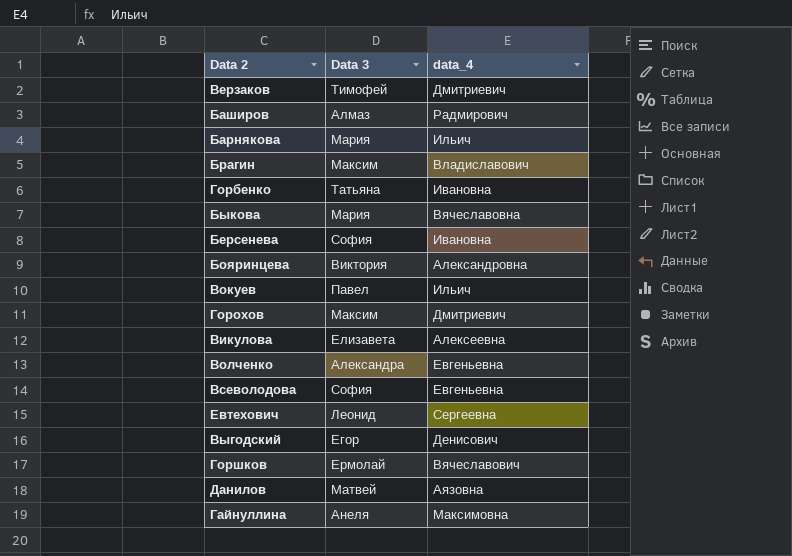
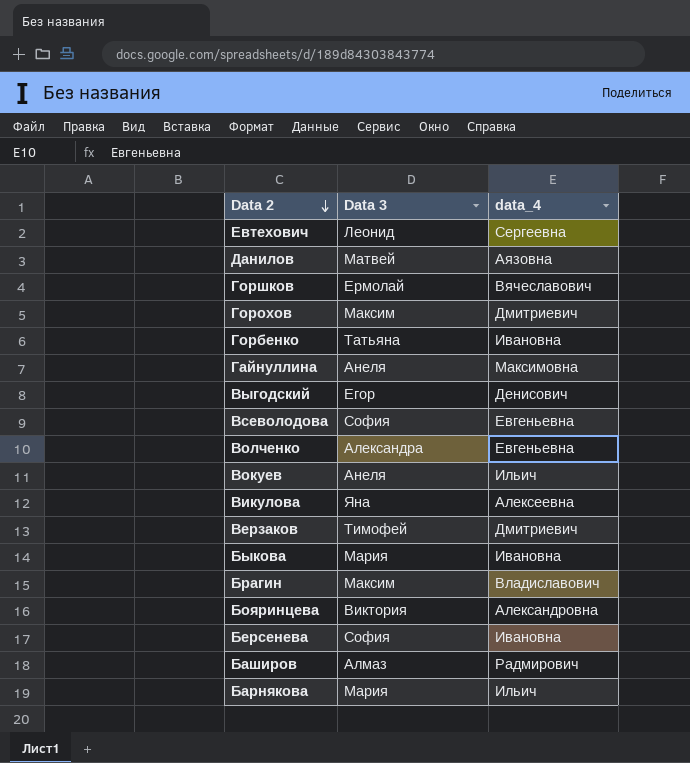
row order: none -> Data 2 descending
Вокуев | Data 3: Павел -> Анеля
Викулова | Data 3: Елизавета -> Яна
Быкова | data_4: Вячеславовна -> Ивановна

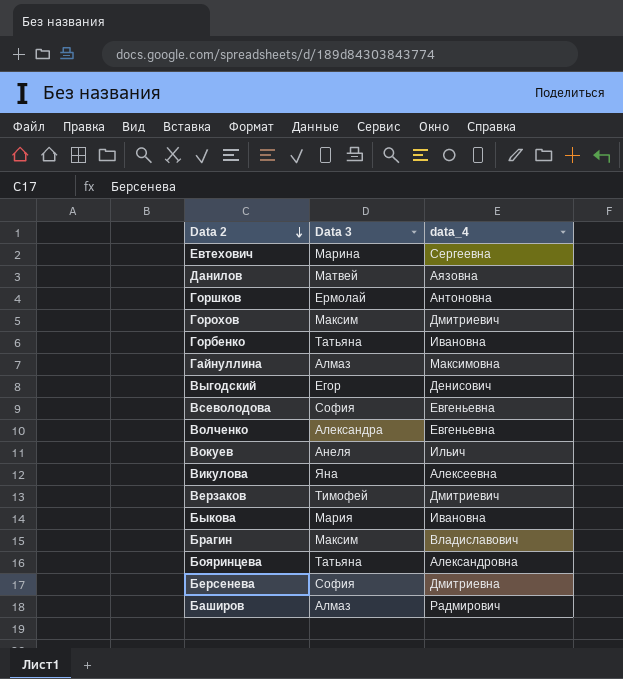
row Барнякова: Мария | Ильич -> none
Евтехович | Data 3: Леонид -> Марина
Горшков | data_4: Вячеславович -> Антоновна
Гайнуллина | Data 3: Анеля -> Алмаз
Бояринцева | Data 3: Виктория -> Татьяна
Берсенева | data_4: Ивановна -> Дмитриевна

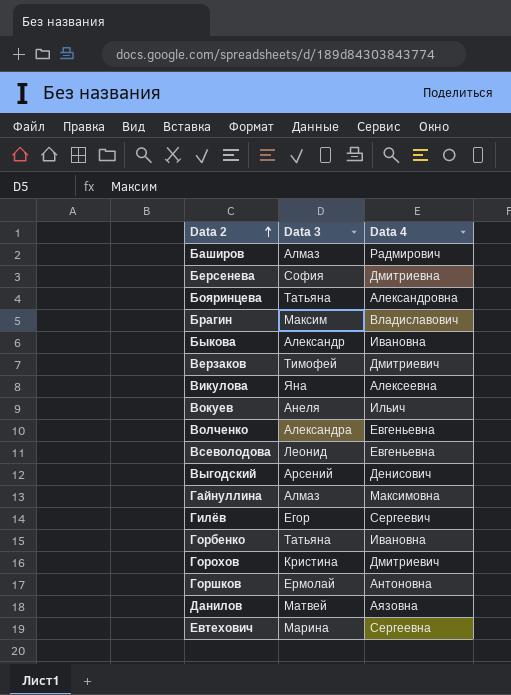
row order: Data 2 descending -> Data 2 ascending
column name: data_4 -> Data 4
Быкова | Data 3: Мария -> Александр
Всеволодова | Data 3: София -> Леонид
Выгодский | Data 3: Егор -> Арсений
row Гилёв: none -> Егор | Сергеевич
Горохов | Data 3: Максим -> Кристина

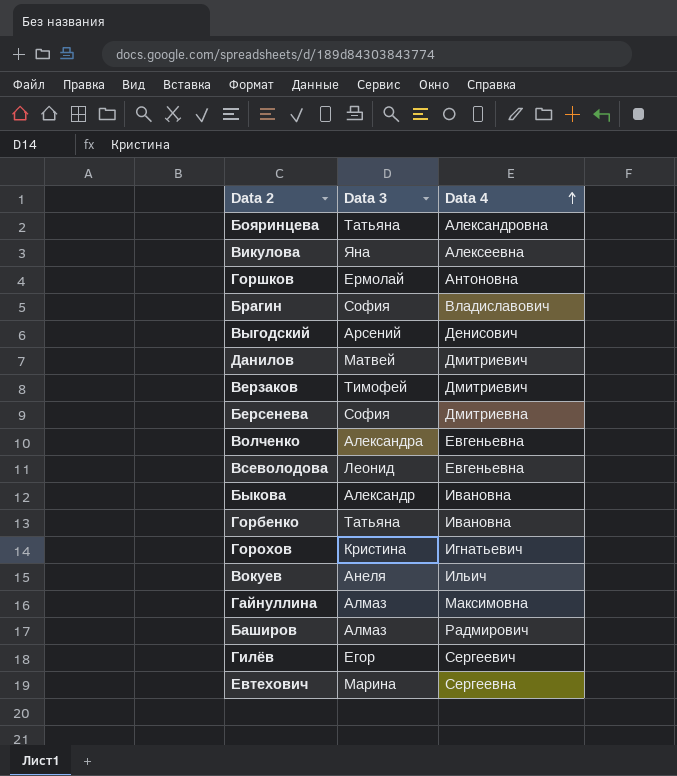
row order: Data 2 ascending -> Data 4 ascending
Брагин | Data 3: Максим -> София
Данилов | Data 4: Аязовна -> Дмитриевич
Горохов | Data 4: Дмитриевич -> Игнатьевич

